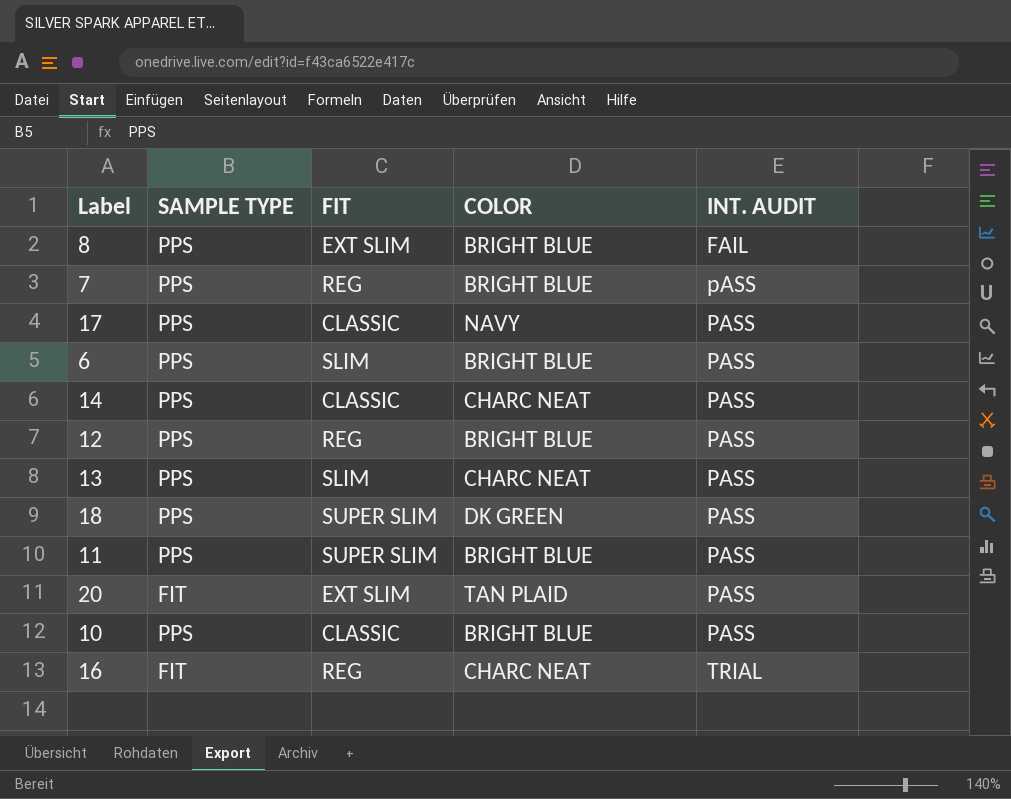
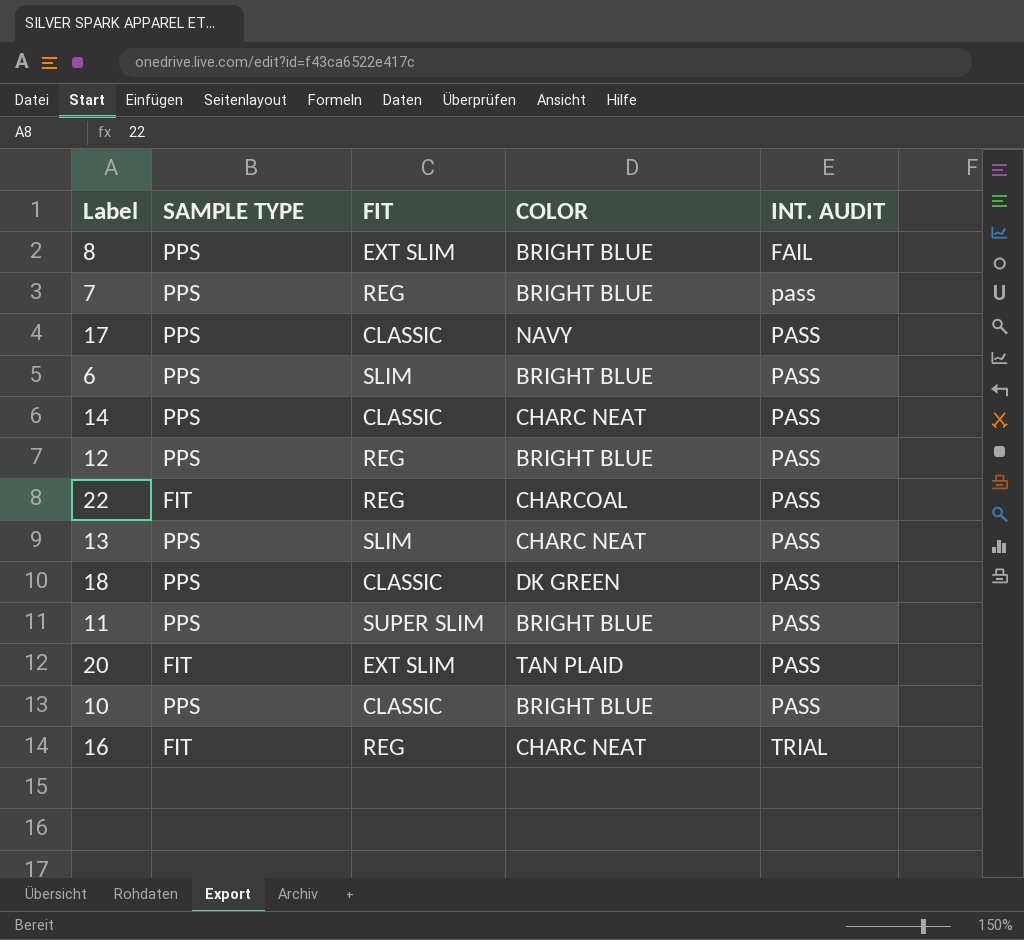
7 | INT. AUDIT: pASS -> pass
row 22: none -> FIT | REG | CHARCOAL | PASS
18 | FIT: SUPER SLIM -> CLASSIC

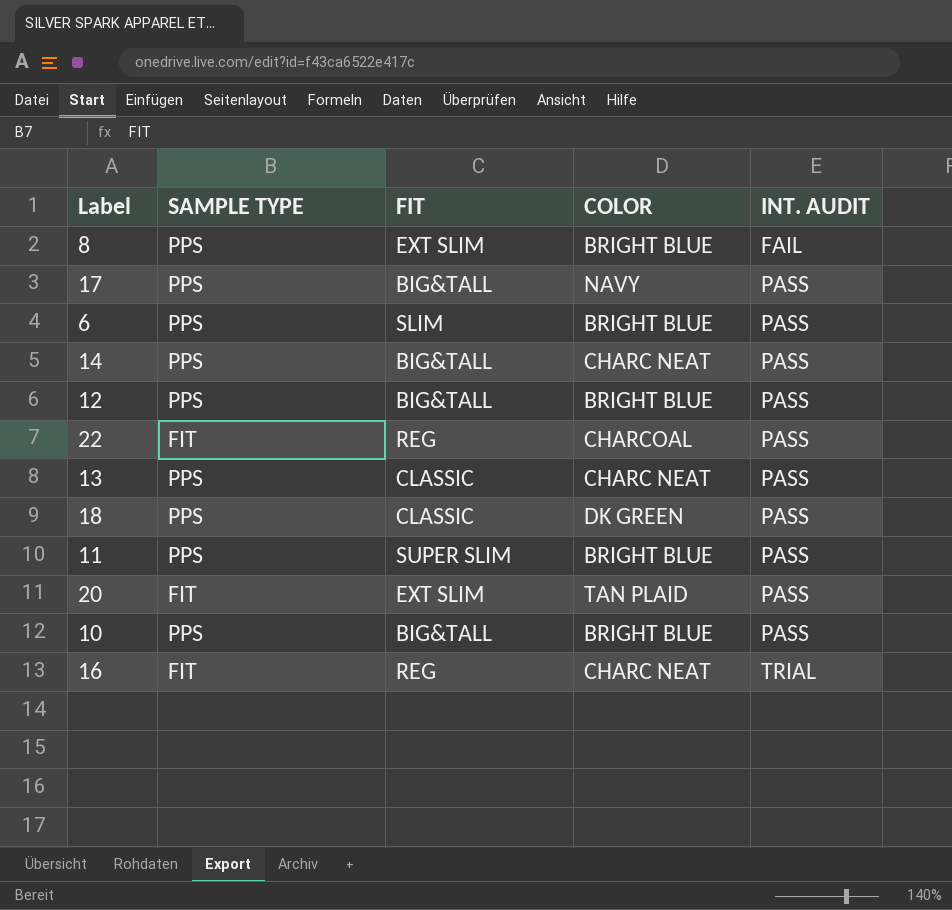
row 7: PPS | REG | BRIGHT BLUE | pass -> none
17 | FIT: CLASSIC -> BIG&TALL
14 | FIT: CLASSIC -> BIG&TALL
12 | FIT: REG -> BIG&TALL
13 | FIT: SLIM -> CLASSIC
10 | FIT: CLASSIC -> BIG&TALL

